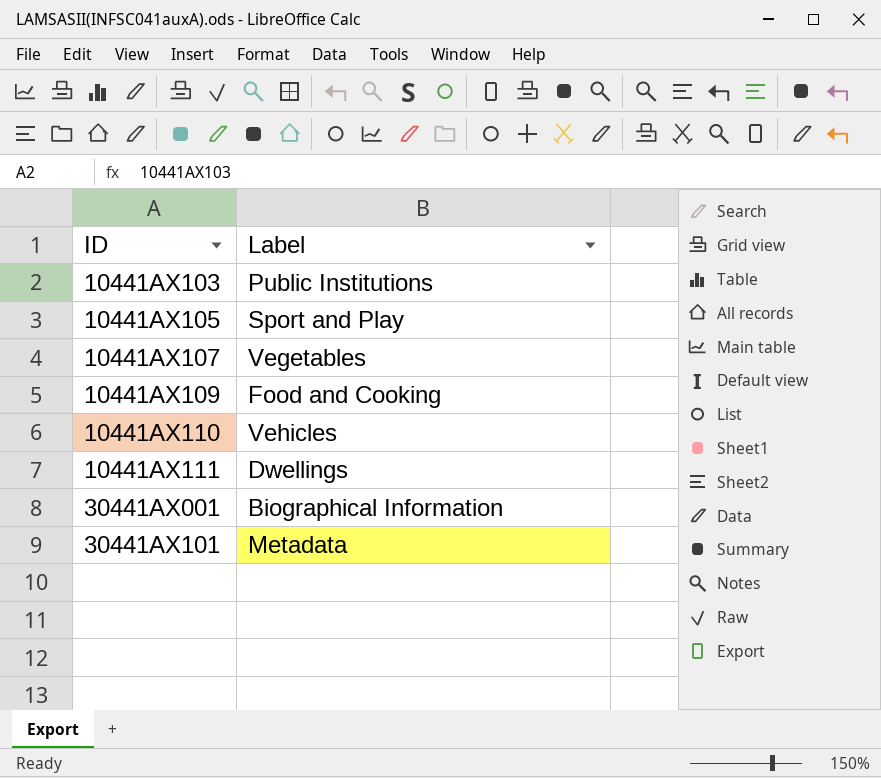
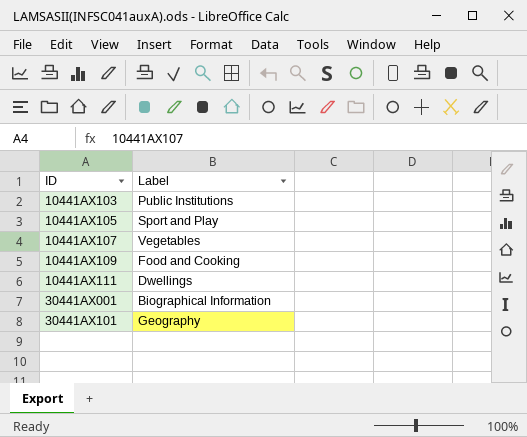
row 10441AX110: Vehicles -> none
30441AX101 | Label: Metadata -> Geography

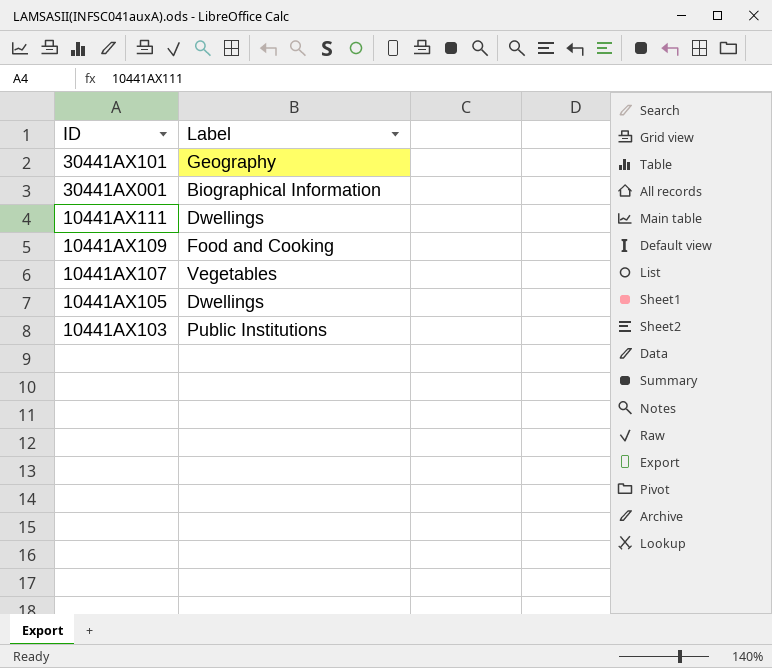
row order: ID ascending -> ID descending
10441AX105 | Label: Sport and Play -> Dwellings

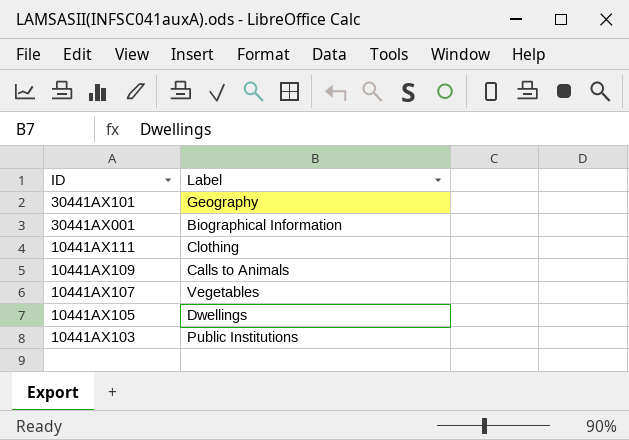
10441AX111 | Label: Dwellings -> Clothing
10441AX109 | Label: Food and Cooking -> Calls to Animals

